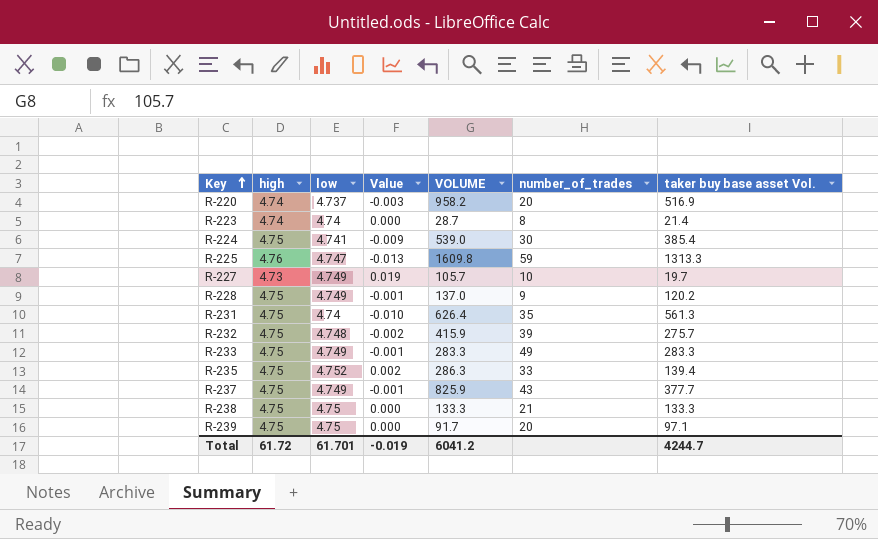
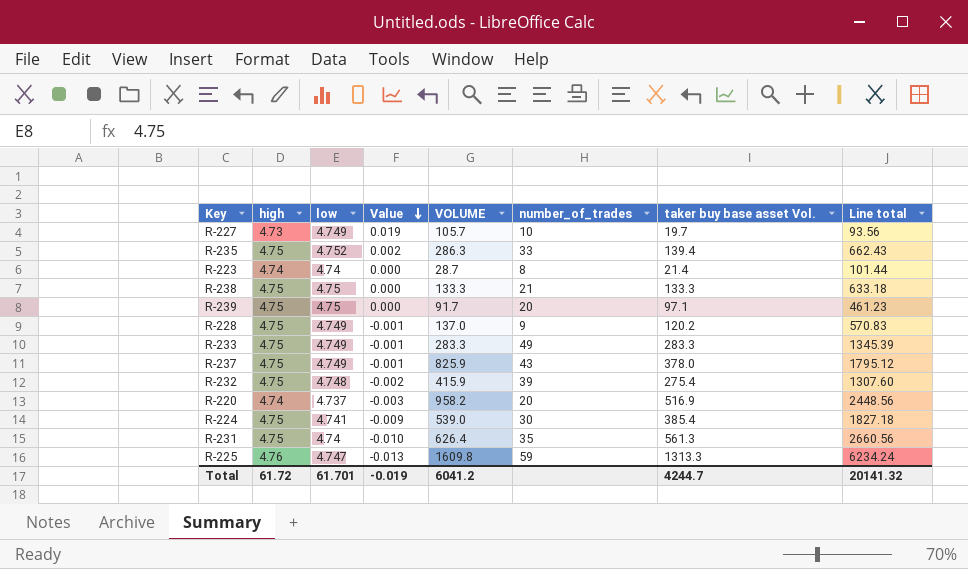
row order: Key ascending -> Value descending
column Line total | formula: none -> [low] * [taker buy base asset Vol.]
R-237 | taker buy base asset Vol.: 377.7 -> 378.0
R-232 | taker buy base asset Vol.: 275.7 -> 275.4

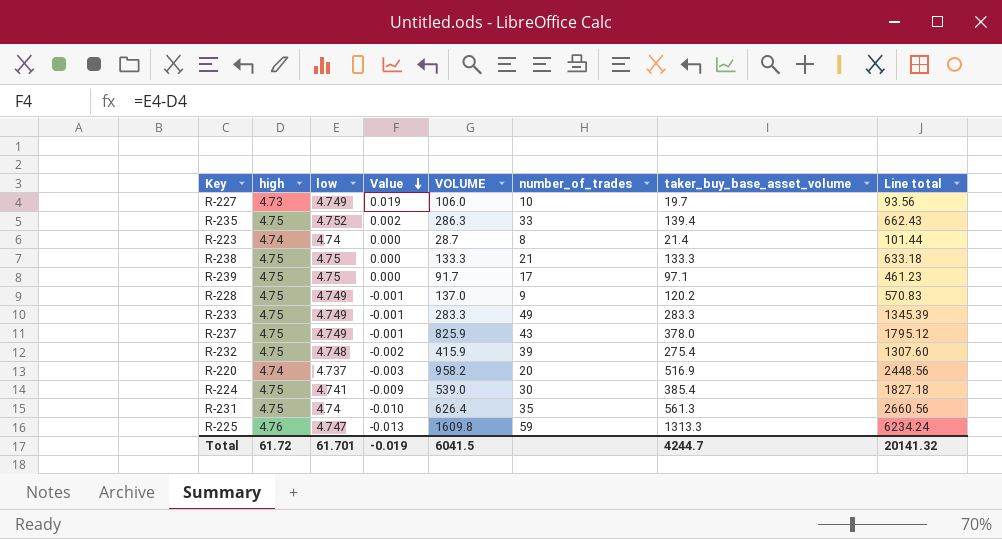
column name: taker buy base asset Vol. -> taker_buy_base_asset_volume
R-227 | VOLUME: 105.7 -> 106.0
R-239 | number_of_trades: 20 -> 17
Total | VOLUME: 6041.2 -> 6041.5

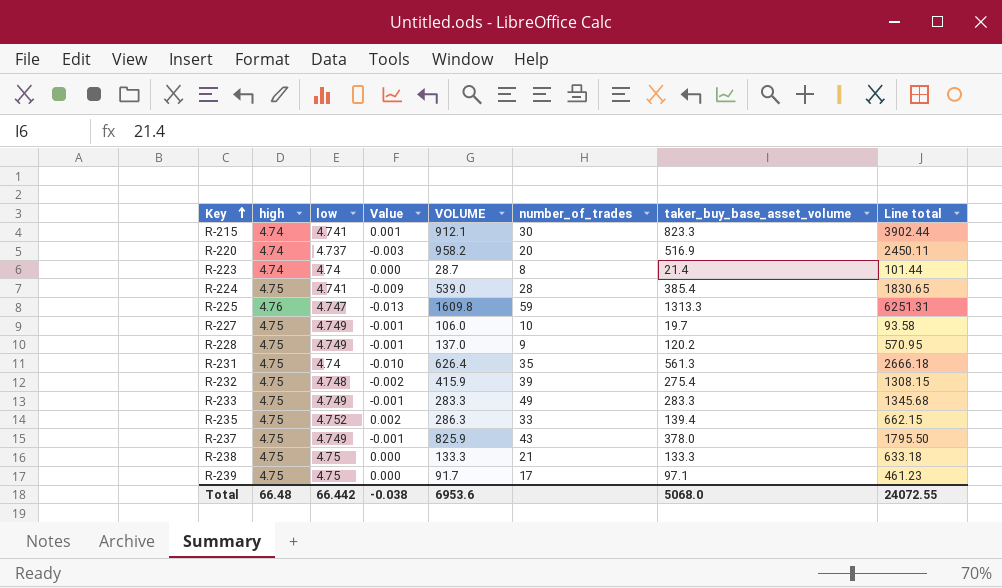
row order: Value descending -> Key ascending
column Line total | formula: [low] * [taker_buy_base_asset_volume] -> [high] * [taker_buy_base_asset_volume]
row R-215: none -> 4.74 | 4.741 | 0.001 | 912.1 | 30 | 823.3 | 3902.44
R-224 | number_of_trades: 30 -> 28
R-227 | high: 4.73 -> 4.75
R-227 | Value: 0.019 -> -0.001
Total | high: 61.72 -> 66.48
Total | low: 61.701 -> 66.442
Total | Value: -0.019 -> -0.038
Total | VOLUME: 6041.5 -> 6953.6
Total | taker_buy_base_asset_volume: 4244.7 -> 5068.0
Total | Line total: 20141.32 -> 24072.55

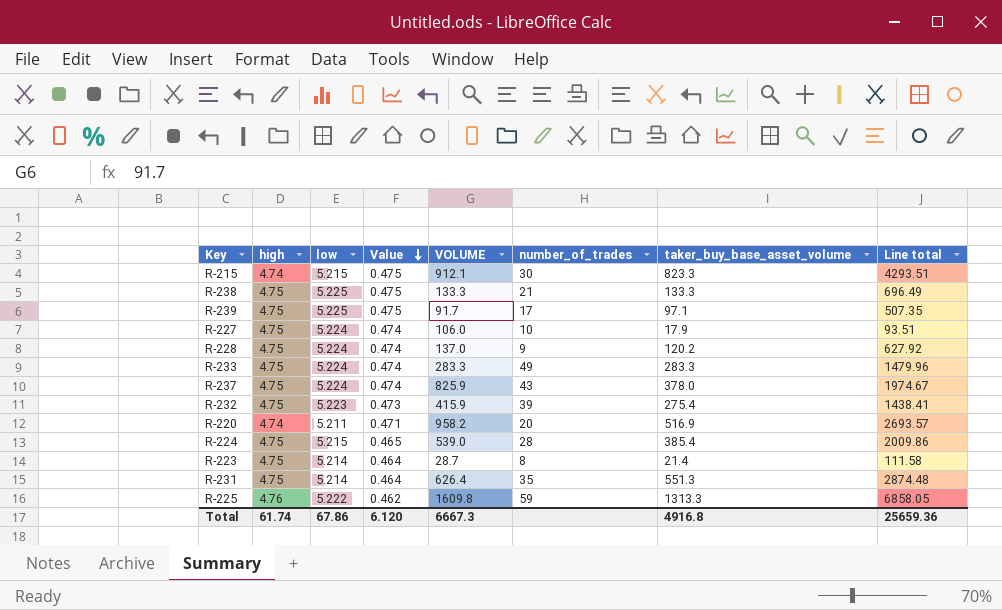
row order: Key ascending -> Value descending
column Line total | formula: [high] * [taker_buy_base_asset_volume] -> [low] * [taker_buy_base_asset_volume]
row R-235: 4.75 | 4.752 | 0.002 | 286.3 | 33 | 139.4 | 662.15 -> none
R-215 | low: 4.741 -> 5.215
R-215 | Value: 0.001 -> 0.475
R-238 | low: 4.75 -> 5.225
R-238 | Value: 0.000 -> 0.475
R-239 | low: 4.75 -> 5.225
R-239 | Value: 0.000 -> 0.475
R-227 | low: 4.749 -> 5.224
R-227 | Value: -0.001 -> 0.474
R-227 | taker_buy_base_asset_volume: 19.7 -> 17.9
R-228 | low: 4.749 -> 5.224
R-228 | Value: -0.001 -> 0.474
R-233 | low: 4.749 -> 5.224
R-233 | Value: -0.001 -> 0.474
R-237 | low: 4.749 -> 5.224
R-237 | Value: -0.001 -> 0.474
R-232 | low: 4.748 -> 5.223
R-232 | Value: -0.002 -> 0.473
R-220 | low: 4.737 -> 5.211
R-220 | Value: -0.003 -> 0.471
R-224 | low: 4.741 -> 5.215
R-224 | Value: -0.009 -> 0.465
R-223 | high: 4.74 -> 4.75
R-223 | low: 4.74 -> 5.214
R-223 | Value: 0.000 -> 0.464
R-231 | low: 4.74 -> 5.214
R-231 | Value: -0.010 -> 0.464
R-231 | taker_buy_base_asset_volume: 561.3 -> 551.3
R-225 | low: 4.747 -> 5.222
R-225 | Value: -0.013 -> 0.462
Total | high: 66.48 -> 61.74
Total | low: 66.442 -> 67.86
Total | Value: -0.038 -> 6.120
Total | VOLUME: 6953.6 -> 6667.3
Total | taker_buy_base_asset_volume: 5068.0 -> 4916.8
Total | Line total: 24072.55 -> 25659.36

